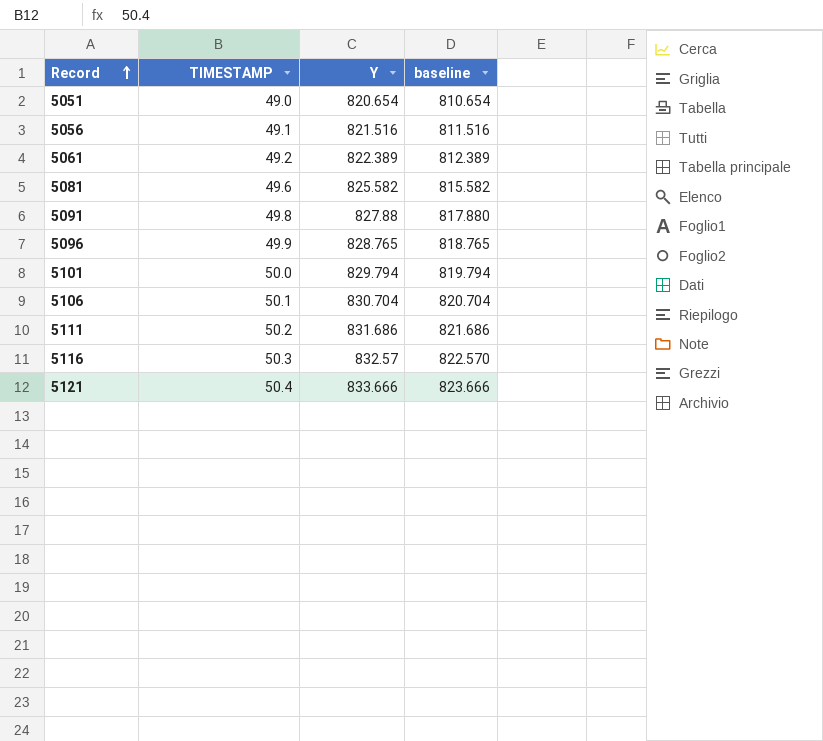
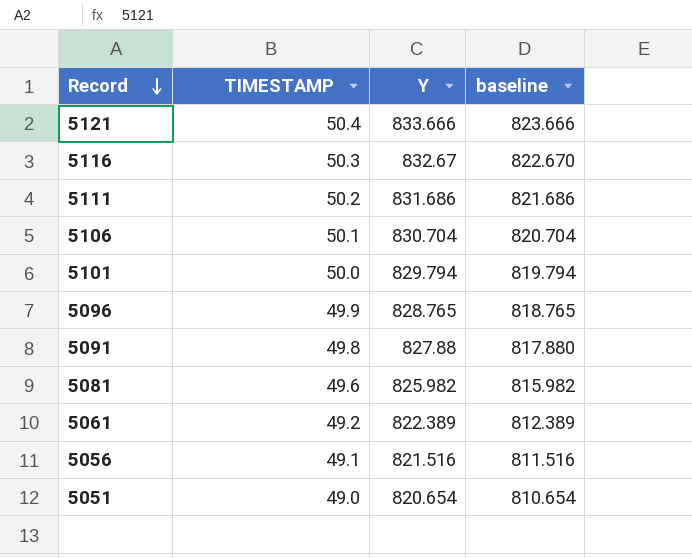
row order: Record ascending -> Record descending
5116 | Y: 832.57 -> 832.67
5116 | baseline: 822.570 -> 822.670
5081 | Y: 825.582 -> 825.982
5081 | baseline: 815.582 -> 815.982

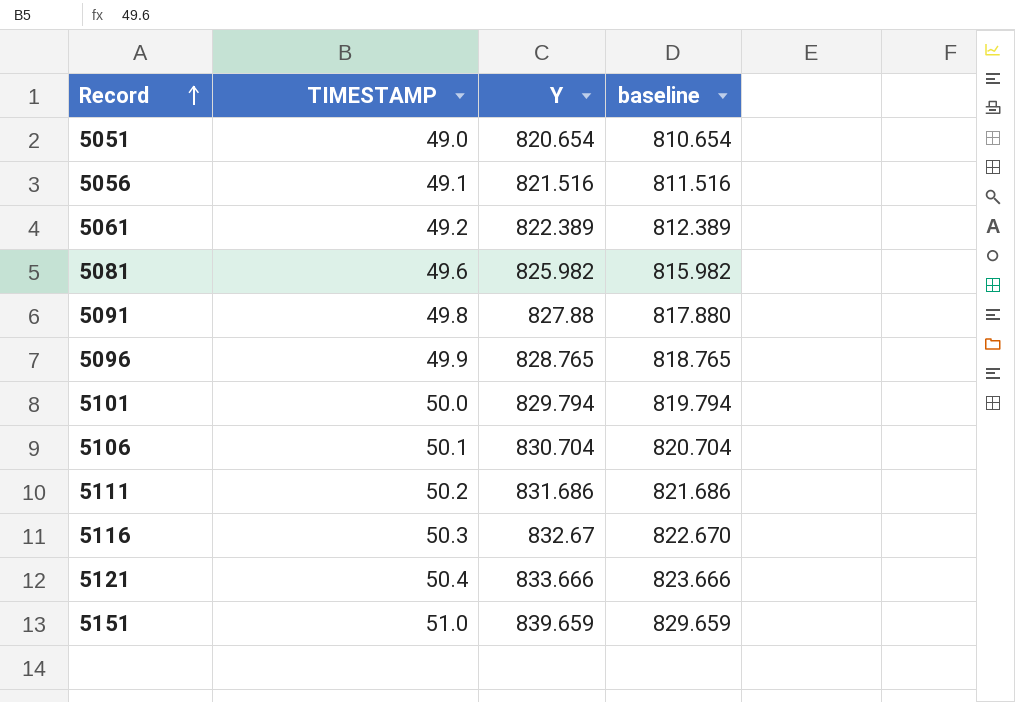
row order: Record descending -> Record ascending
row 5151: none -> 51.0 | 839.659 | 829.659

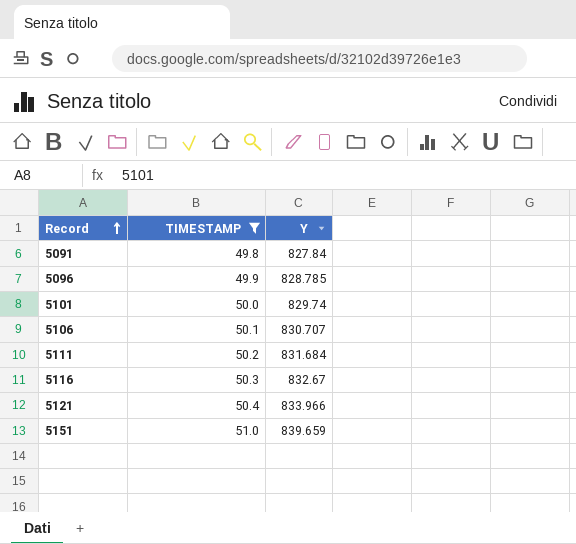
filter: none -> TIMESTAMP >= 49.8
column baseline | formula: [Y] - 10 -> none
5091 | Y: 827.88 -> 827.84
5096 | Y: 828.765 -> 828.785
5101 | Y: 829.794 -> 829.74
5106 | Y: 830.704 -> 830.707
5111 | Y: 831.686 -> 831.684
5121 | Y: 833.666 -> 833.966

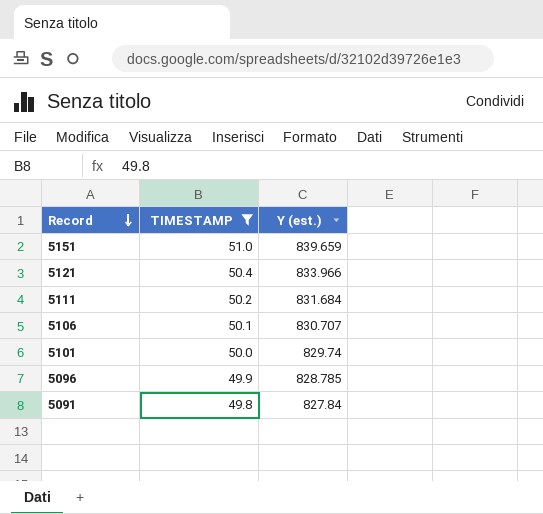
row order: Record ascending -> Record descending
column name: Y -> Y (est.)
row 5116: 50.3 | 832.67 -> none

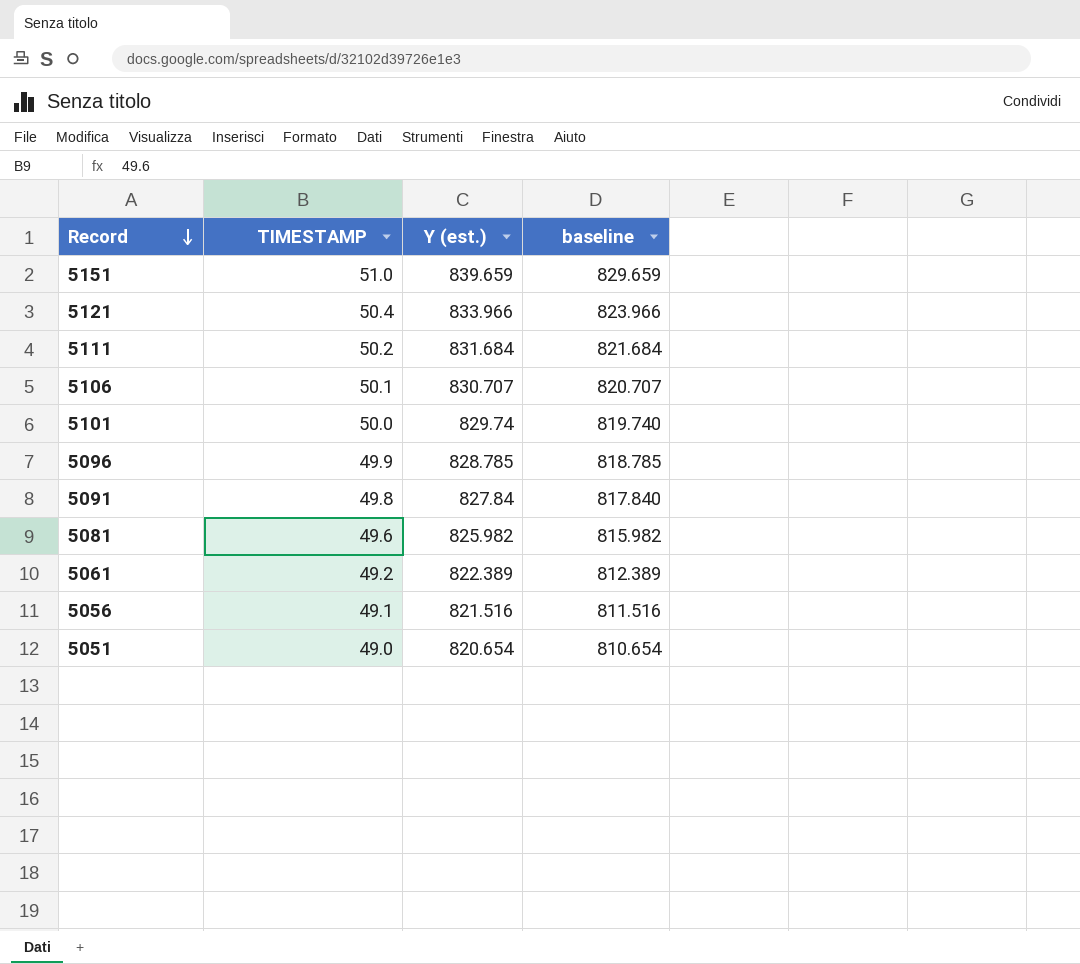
filter: TIMESTAMP >= 49.8 -> none
column baseline | formula: none -> [Y (est.)] - 10

